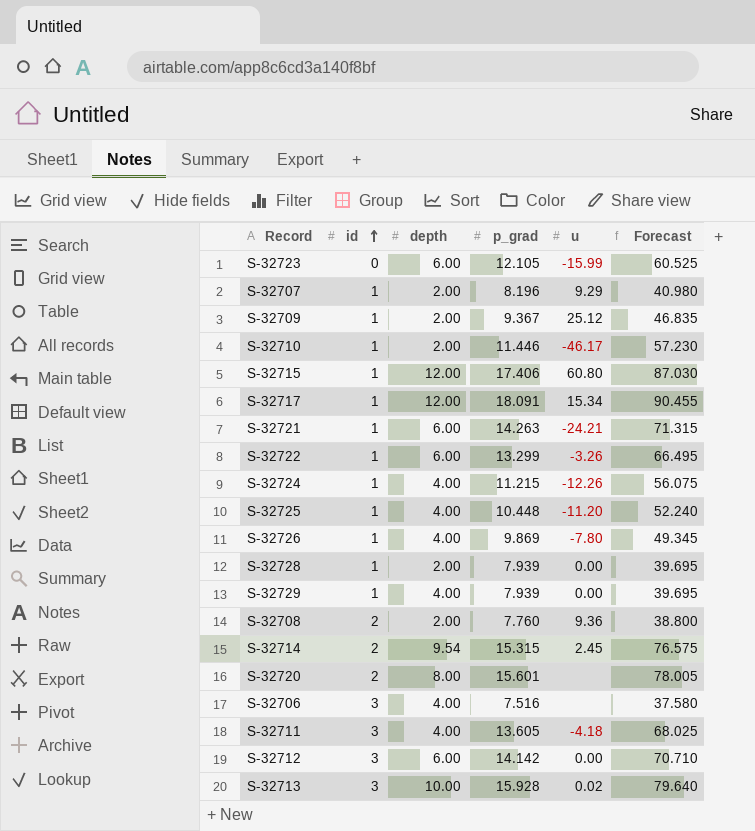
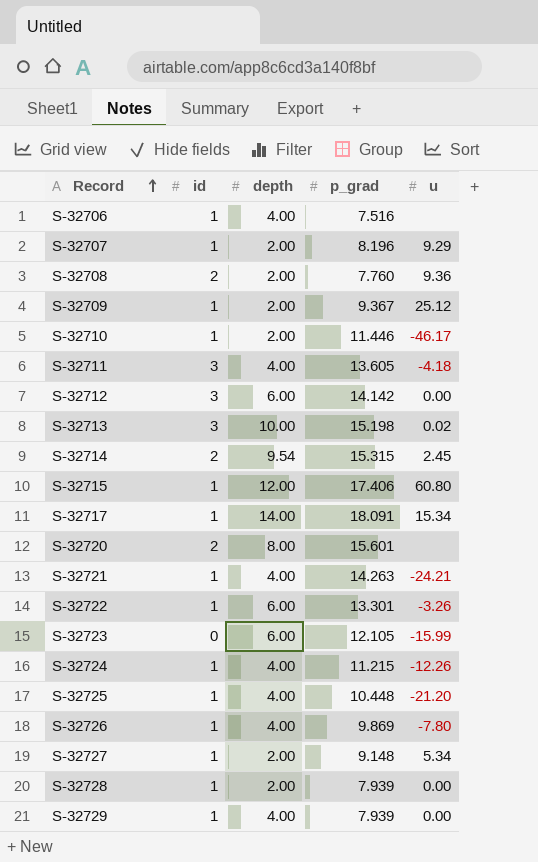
row order: id ascending -> Record ascending
column Forecast | formula: [p_grad] * 5 -> none
S-32706 | id: 3 -> 1
S-32713 | p_grad: 15.928 -> 15.198
S-32717 | depth: 12.00 -> 14.00
S-32721 | depth: 6.00 -> 4.00
S-32722 | p_grad: 13.299 -> 13.301
S-32725 | u: -11.20 -> -21.20
row S-32727: none -> 1 | 2.00 | 9.148 | 5.34

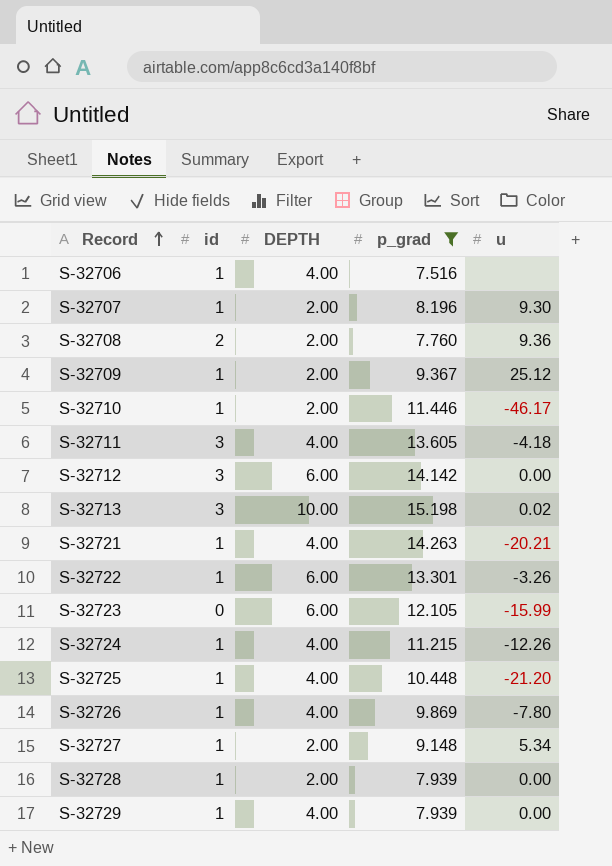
filter: none -> p_grad <= 15.198
column name: depth -> DEPTH
S-32707 | u: 9.29 -> 9.30
S-32721 | u: -24.21 -> -20.21

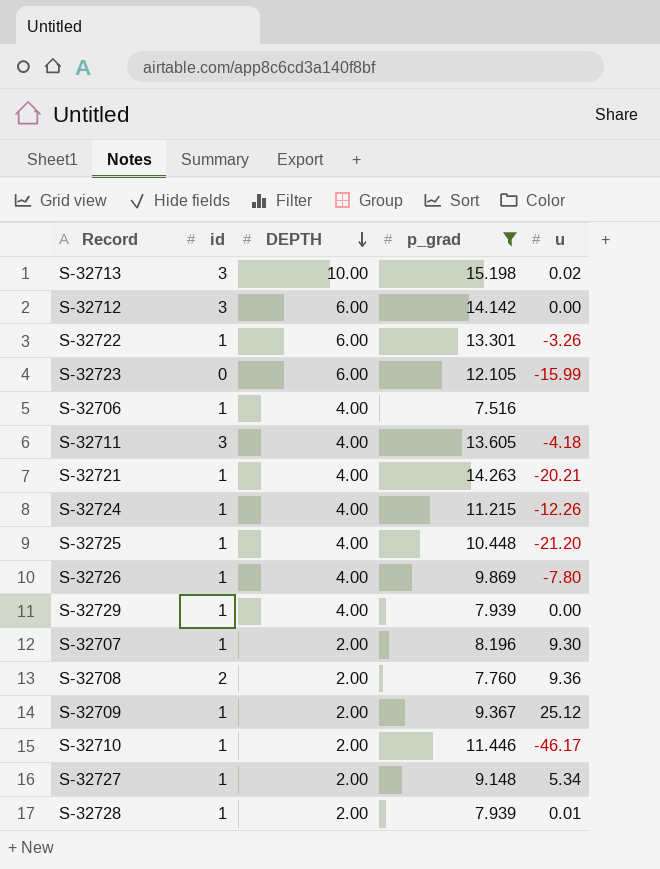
row order: Record ascending -> DEPTH descending
S-32728 | u: 0.00 -> 0.01

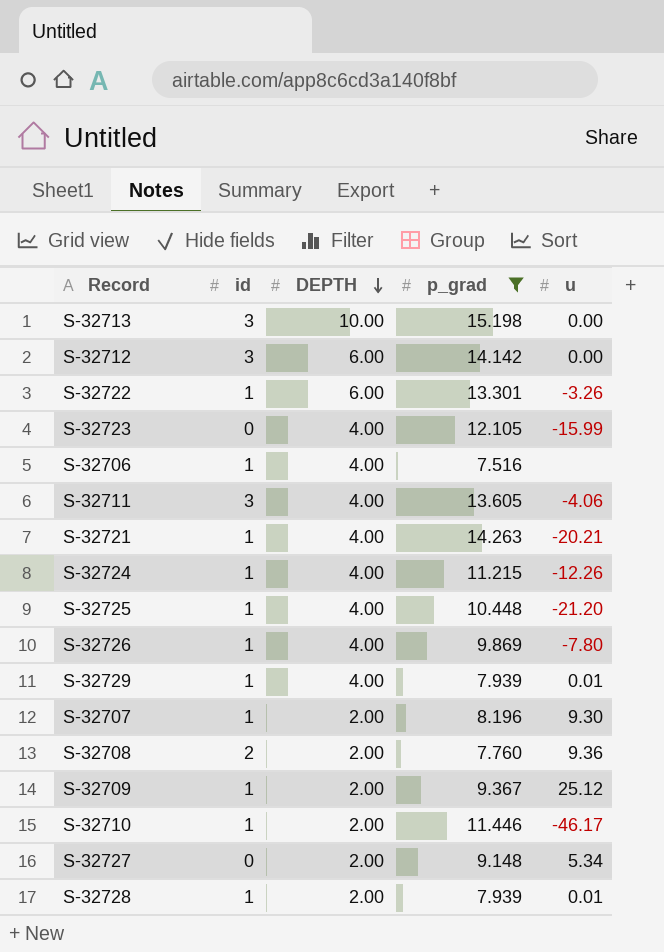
S-32713 | u: 0.02 -> 0.00
S-32723 | DEPTH: 6.00 -> 4.00
S-32711 | u: -4.18 -> -4.06
S-32729 | u: 0.00 -> 0.01
S-32727 | id: 1 -> 0

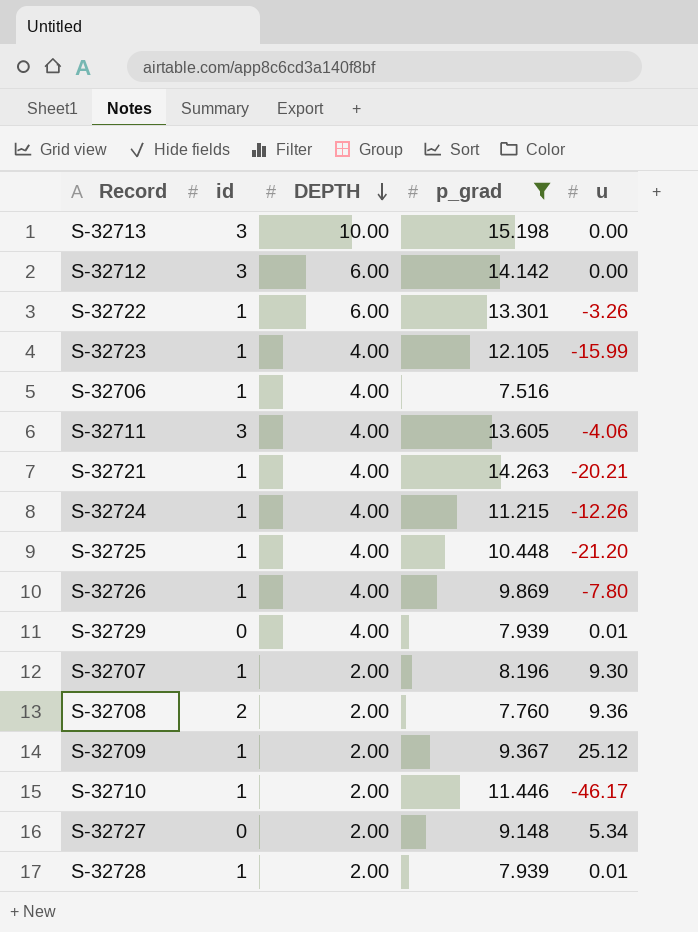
S-32723 | id: 0 -> 1
S-32729 | id: 1 -> 0

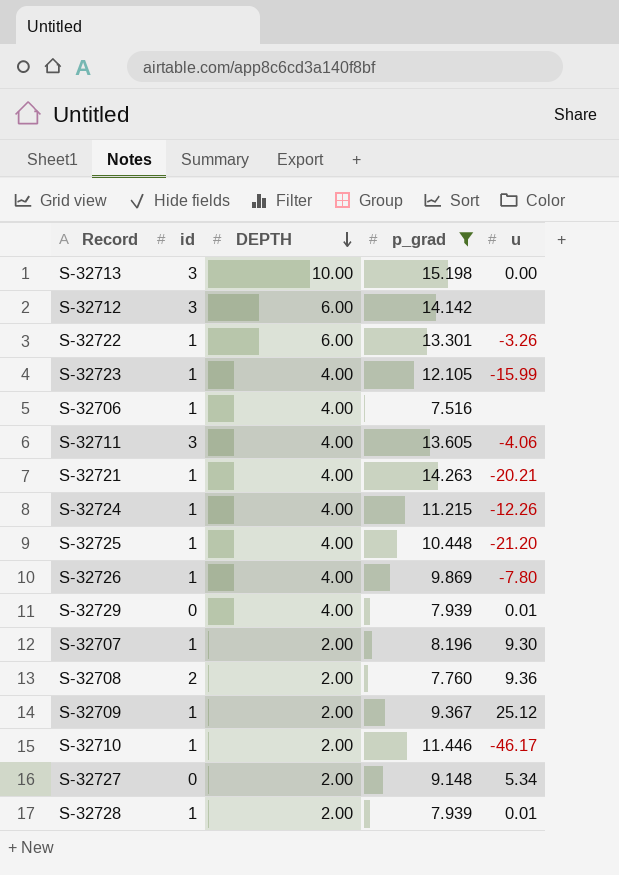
S-32712 | u: 0.00 -> none

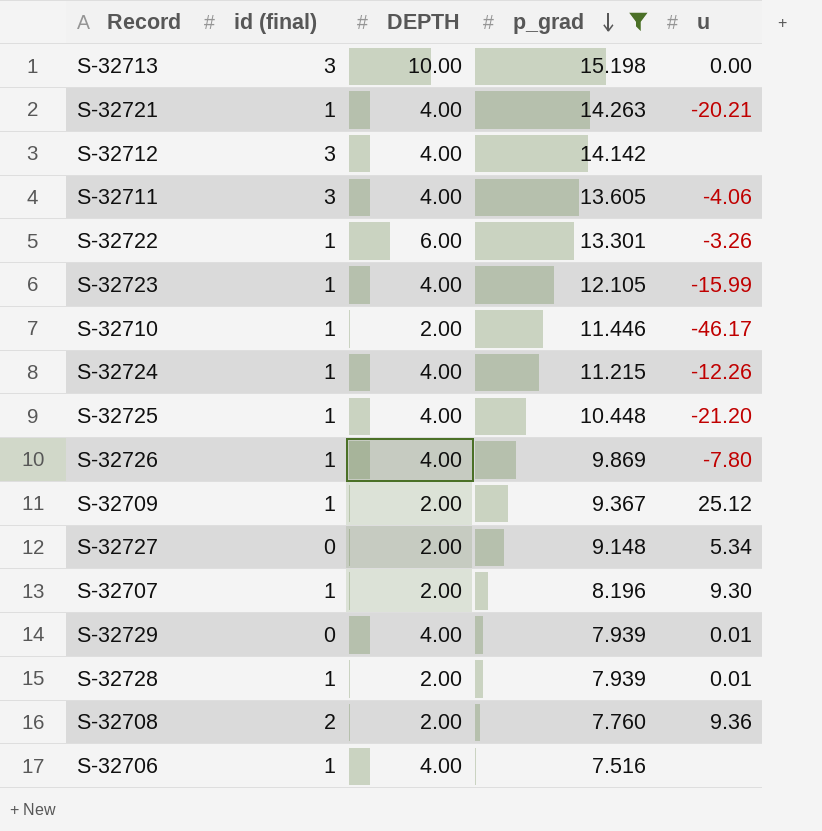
row order: DEPTH descending -> p_grad descending
column name: id -> id (final)
S-32712 | DEPTH: 6.00 -> 4.00

